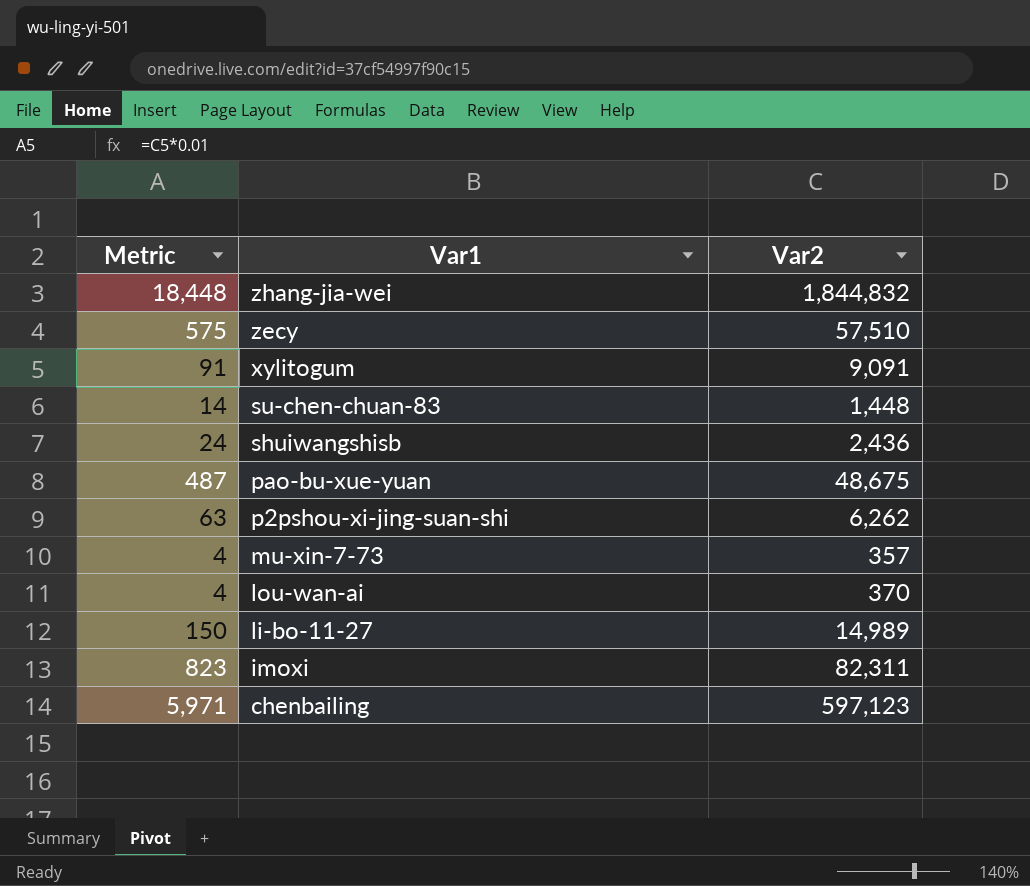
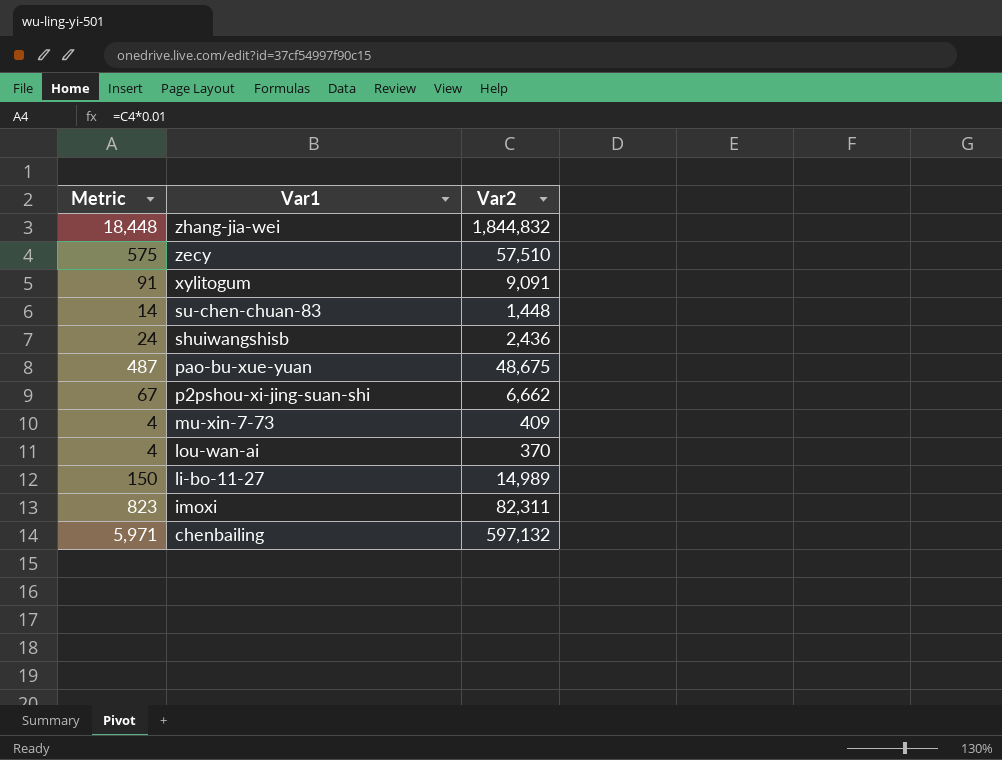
p2pshou-xi-jing-suan-shi | Metric: 63 -> 67
p2pshou-xi-jing-suan-shi | Var2: 6,262 -> 6,662
mu-xin-7-73 | Var2: 357 -> 409
chenbailing | Var2: 597,123 -> 597,132

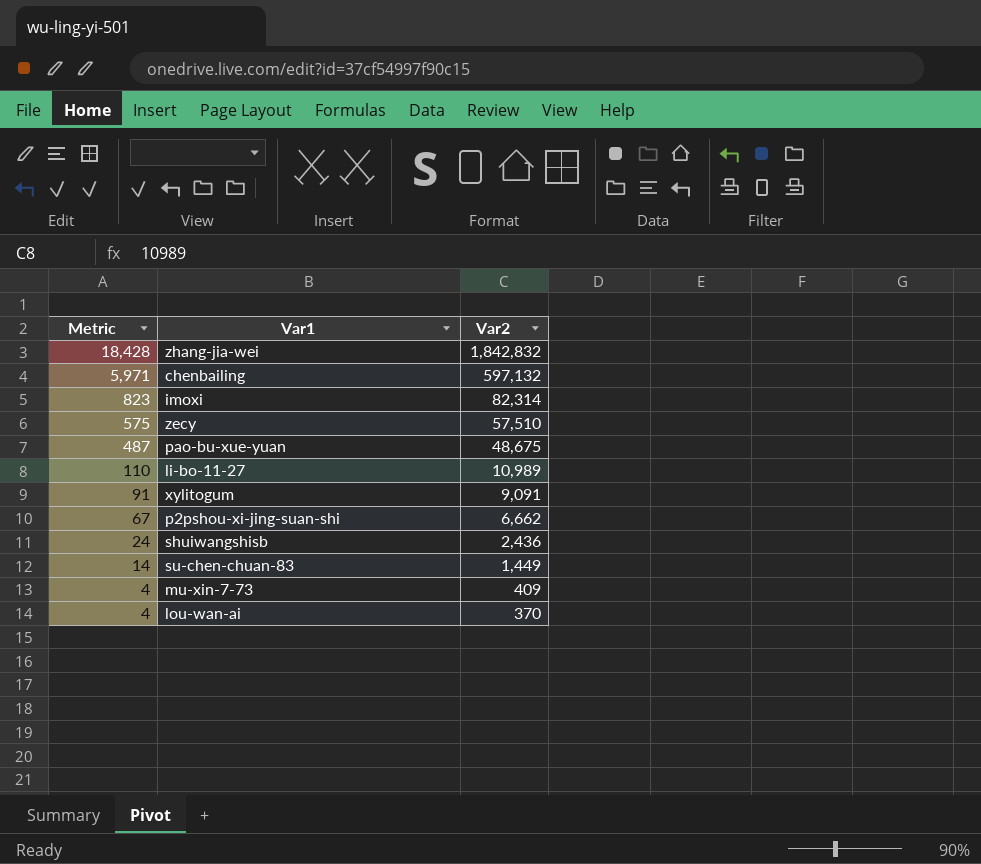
row order: Var1 descending -> Metric descending
zhang-jia-wei | Metric: 18,448 -> 18,428
zhang-jia-wei | Var2: 1,844,832 -> 1,842,832
imoxi | Var2: 82,311 -> 82,314
li-bo-11-27 | Metric: 150 -> 110
li-bo-11-27 | Var2: 14,989 -> 10,989
su-chen-chuan-83 | Var2: 1,448 -> 1,449

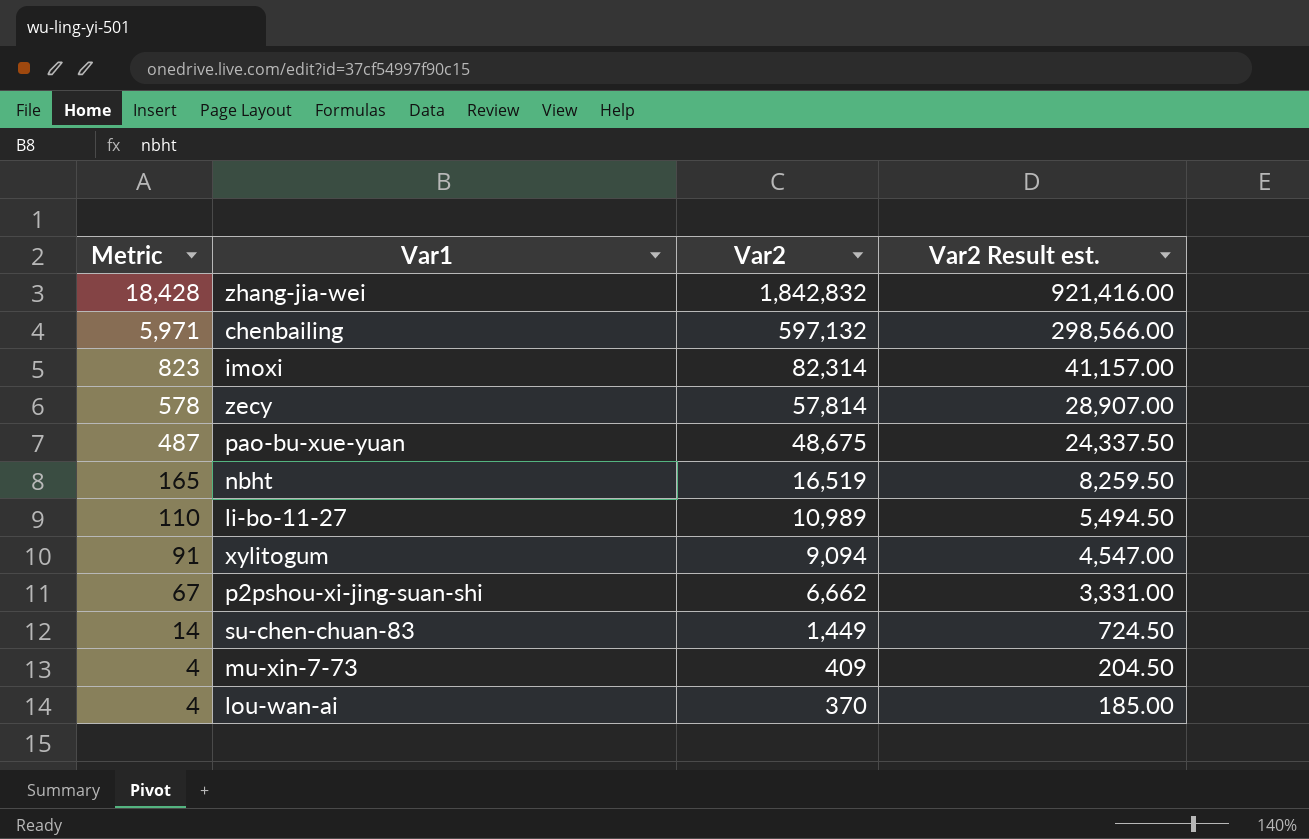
column Var2 Result est. | formula: none -> [Var2] * 0.5
row shuiwangshisb: 24 | 2,436 -> none
zecy | Metric: 575 -> 578
zecy | Var2: 57,510 -> 57,814
row nbht: none -> 165 | 16,519 | 8,259.50
xylitogum | Var2: 9,091 -> 9,094

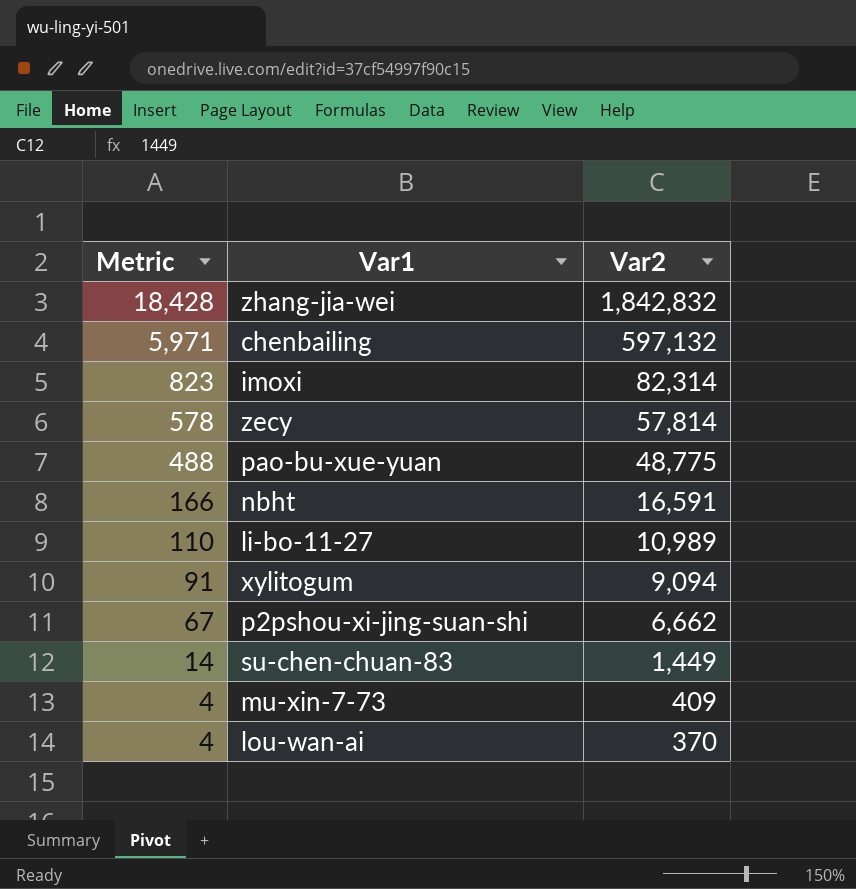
column Var2 Result est. | formula: [Var2] * 0.5 -> none
pao-bu-xue-yuan | Metric: 487 -> 488
pao-bu-xue-yuan | Var2: 48,675 -> 48,775
nbht | Metric: 165 -> 166
nbht | Var2: 16,519 -> 16,591

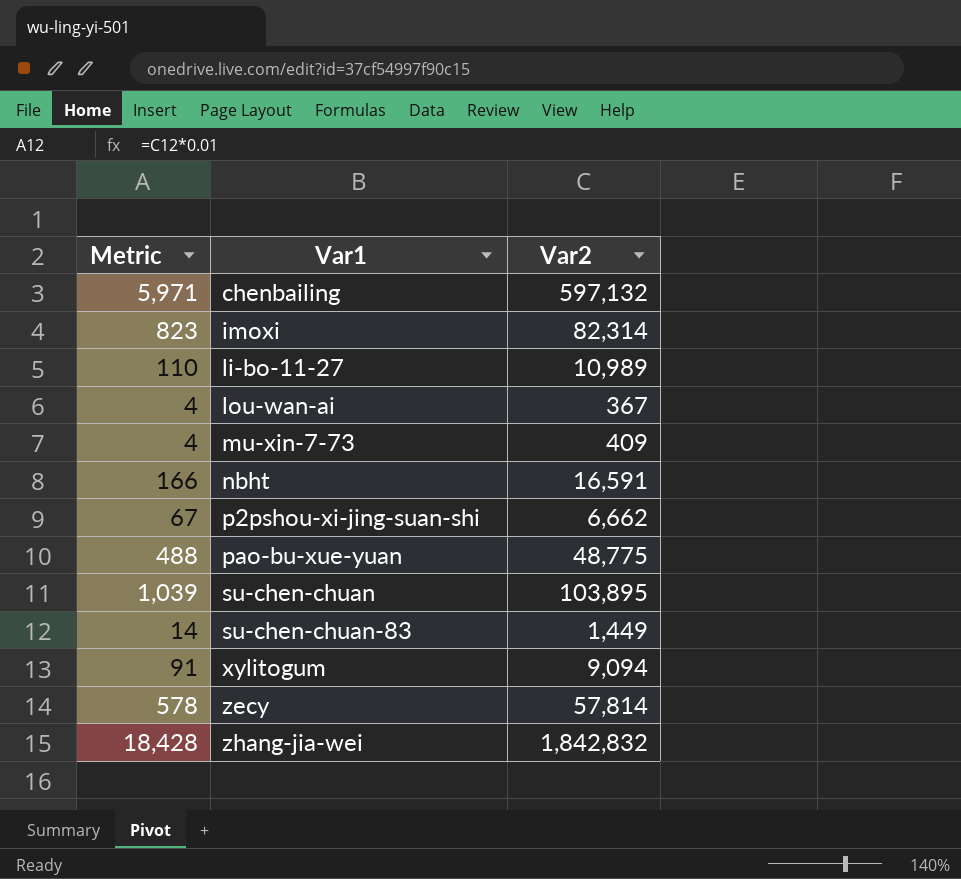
row order: Metric descending -> Var1 ascending
lou-wan-ai | Var2: 370 -> 367
row su-chen-chuan: none -> 1,039 | 103,895

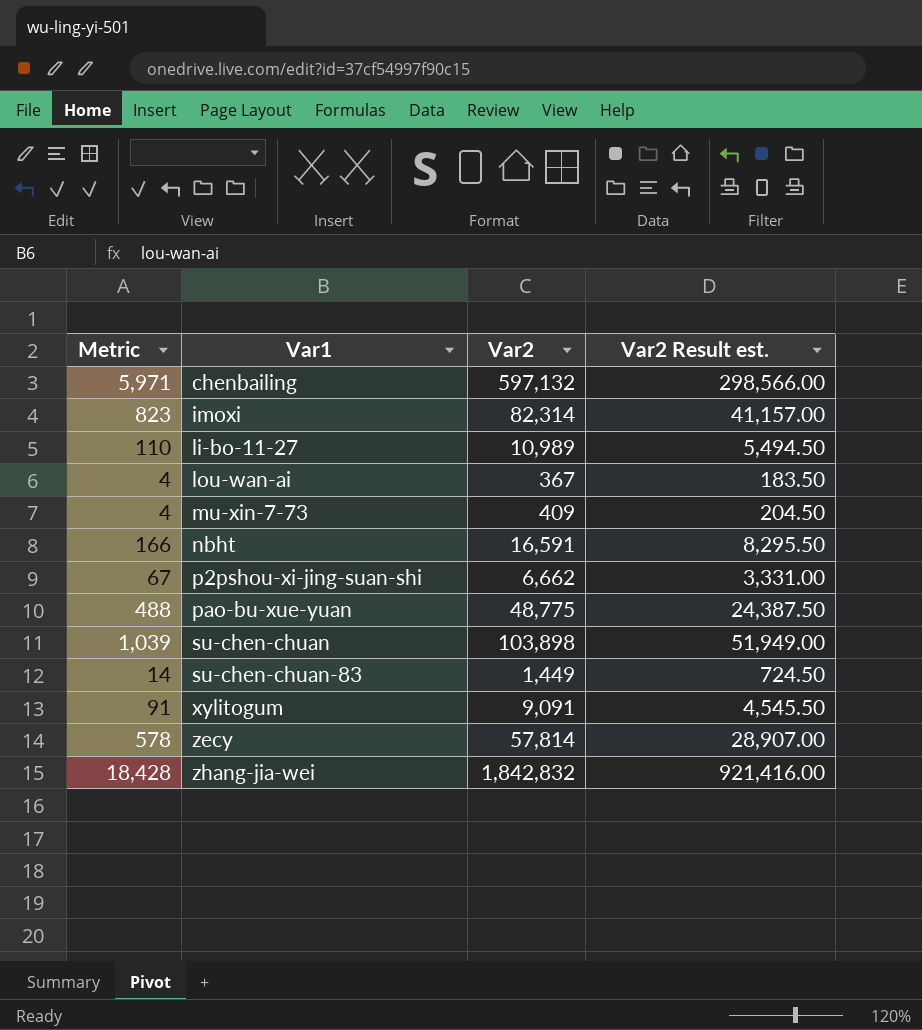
column Var2 Result est. | formula: none -> [Var2] * 0.5
su-chen-chuan | Var2: 103,895 -> 103,898
xylitogum | Var2: 9,094 -> 9,091

